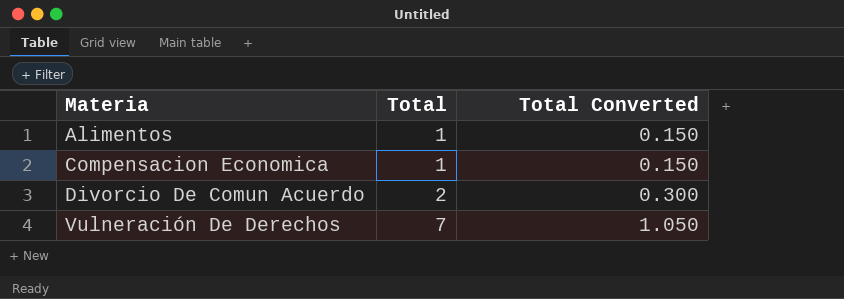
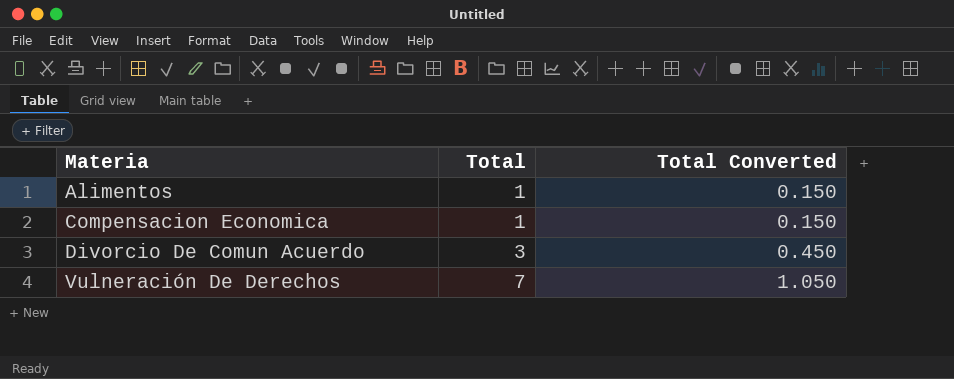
Divorcio De Comun Acuerdo | Total: 2 -> 3
Divorcio De Comun Acuerdo | Total Converted: 0.300 -> 0.450

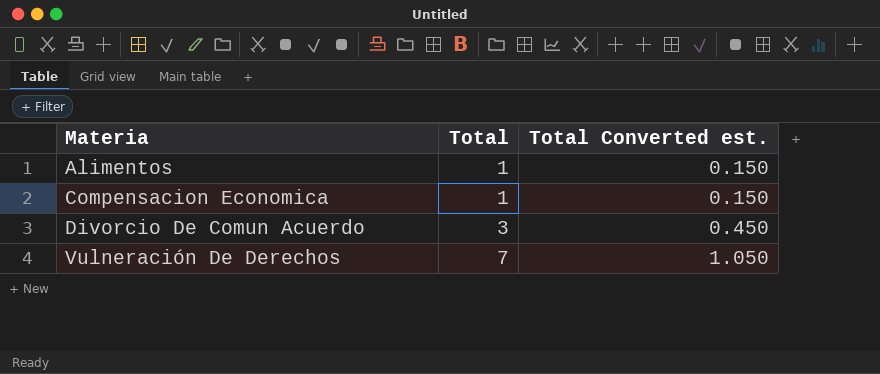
column name: Total Converted -> Total Converted est.

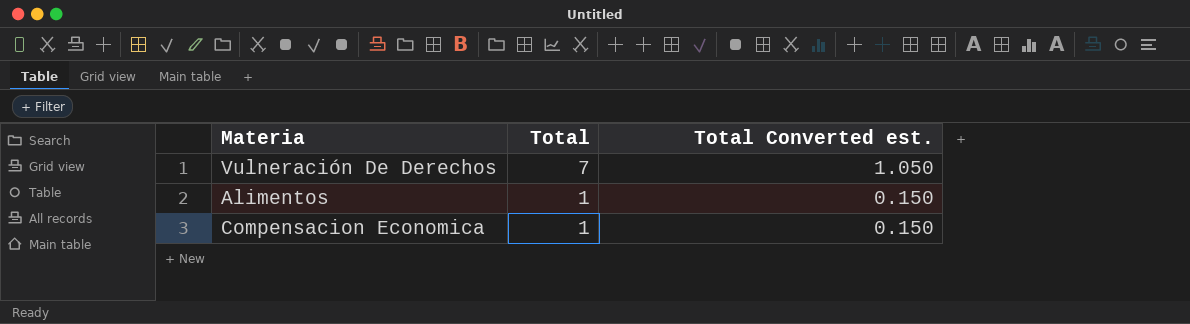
row order: Materia ascending -> Total descending
row Divorcio De Comun Acuerdo: 3 | 0.450 -> none

